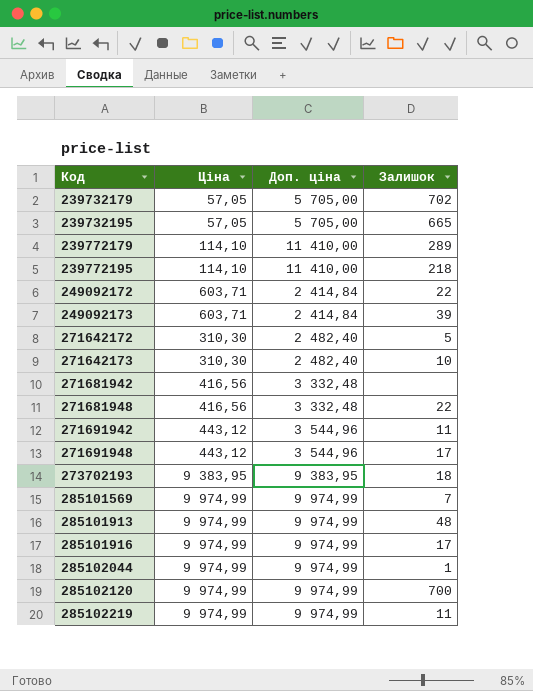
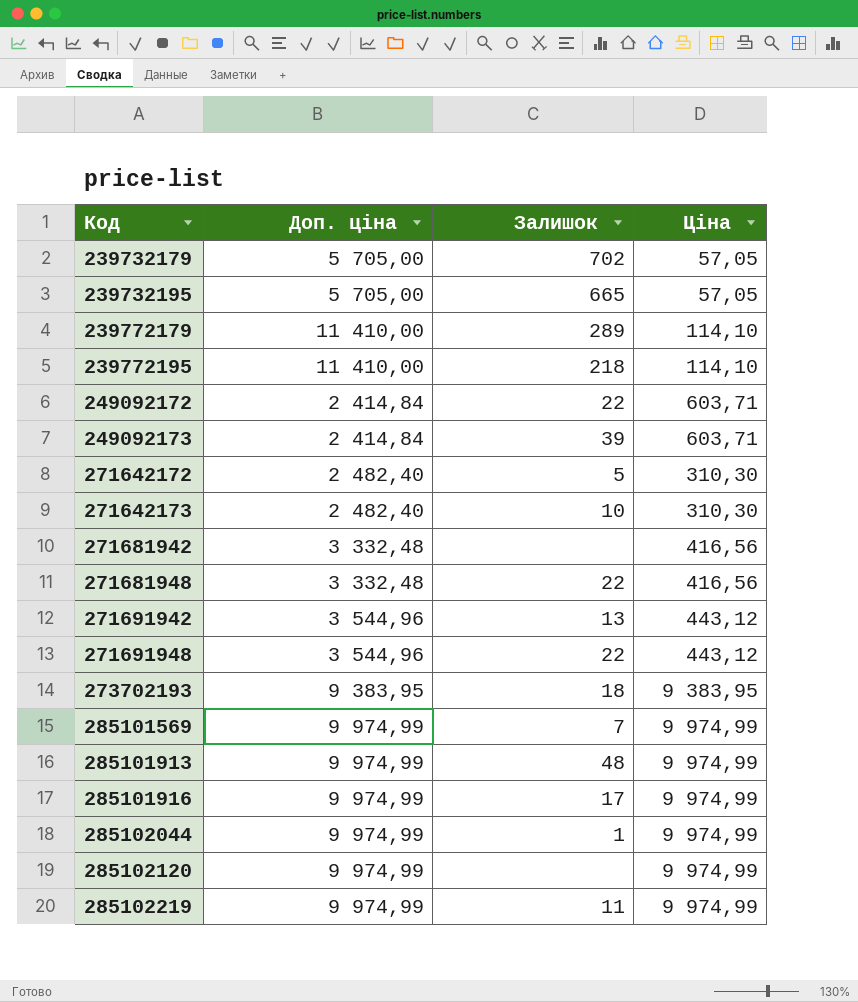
column Ціна | position: 2 -> 4
271691942 | Залишок: 11 -> 13
271691948 | Залишок: 17 -> 22
285102120 | Залишок: 700 -> none

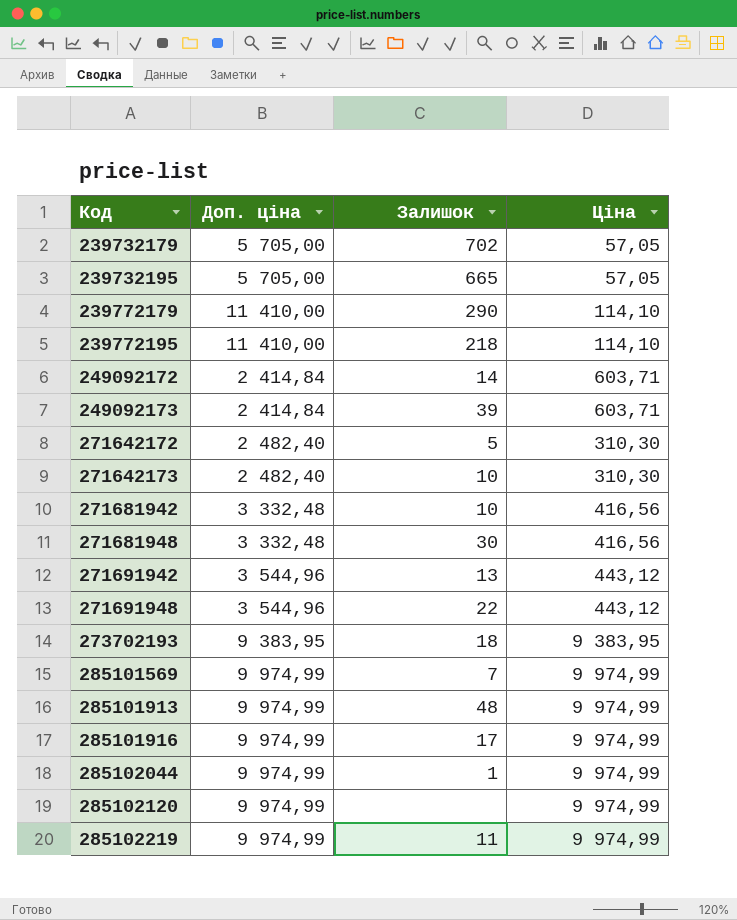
239772179 | Залишок: 289 -> 290
249092172 | Залишок: 22 -> 14
271681942 | Залишок: none -> 10
271681948 | Залишок: 22 -> 30

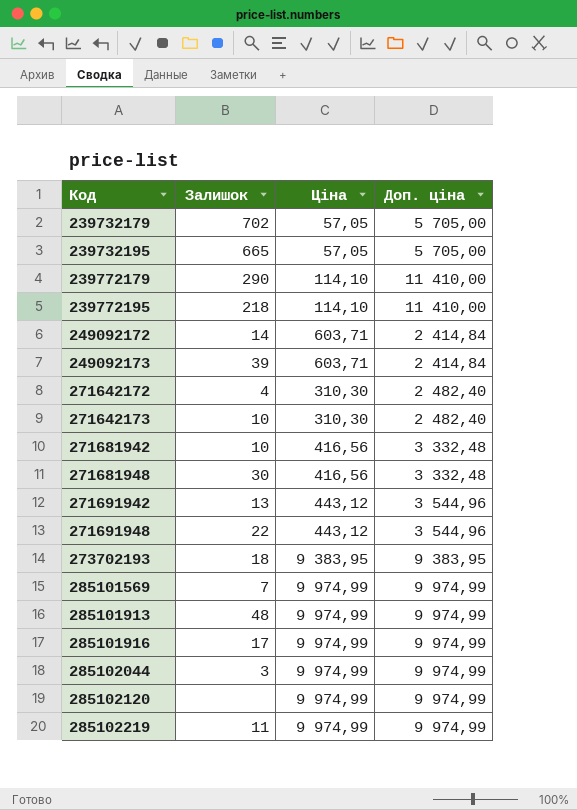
column Доп. ціна | position: 2 -> 4
271642172 | Залишок: 5 -> 4
285102044 | Залишок: 1 -> 3

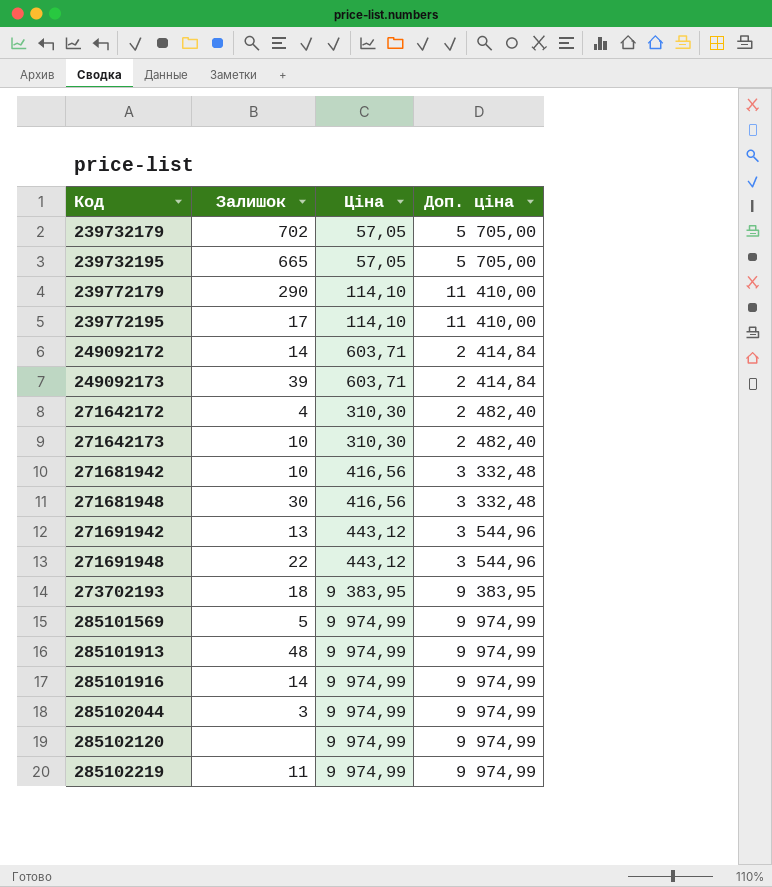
239772195 | Залишок: 218 -> 17
285101569 | Залишок: 7 -> 5
285101916 | Залишок: 17 -> 14

